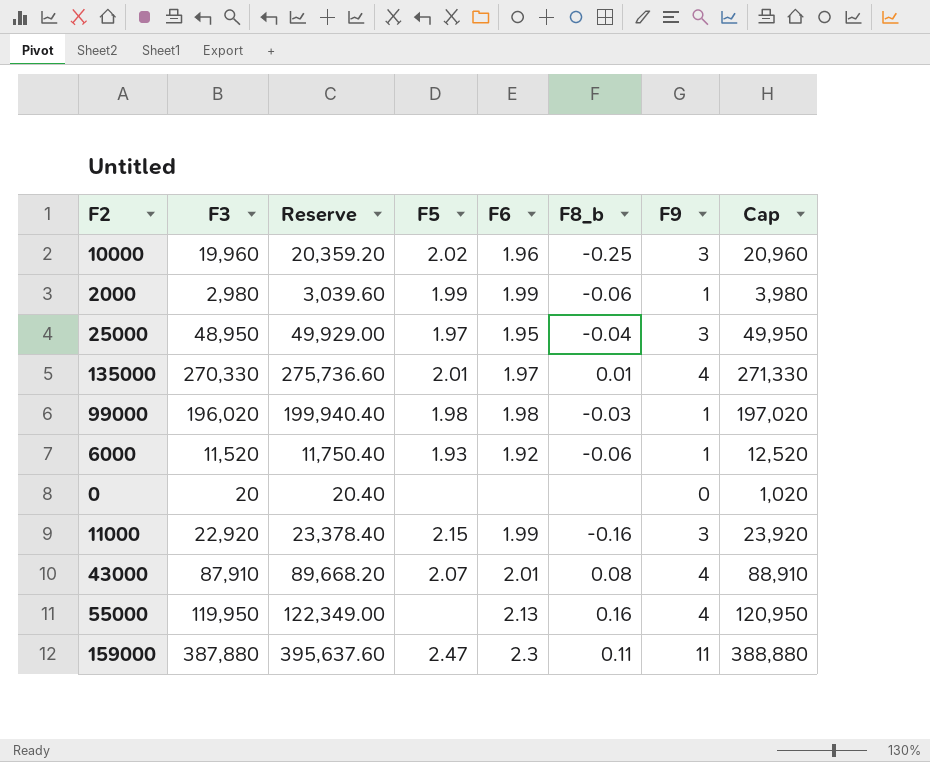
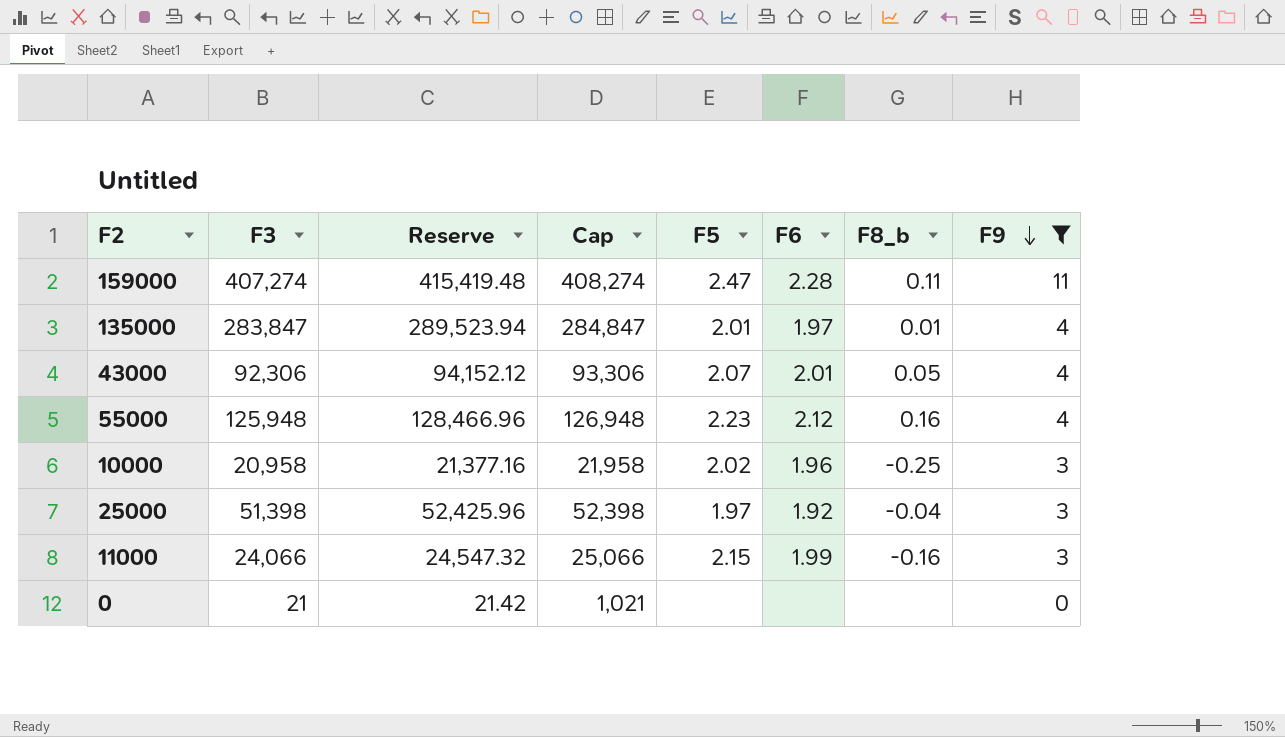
filter: none -> F9 != 1
row order: none -> F9 descending
column Cap | position: 8 -> 4
159000 | F3: 387,880 -> 407,274
159000 | Reserve: 395,637.60 -> 415,419.48
159000 | Cap: 388,880 -> 408,274
159000 | F6: 2.3 -> 2.28
135000 | F3: 270,330 -> 283,847
135000 | Reserve: 275,736.60 -> 289,523.94
135000 | Cap: 271,330 -> 284,847
43000 | F3: 87,910 -> 92,306
43000 | Reserve: 89,668.20 -> 94,152.12
43000 | Cap: 88,910 -> 93,306
43000 | F8_b: 0.08 -> 0.05
55000 | F3: 119,950 -> 125,948
55000 | Reserve: 122,349.00 -> 128,466.96
55000 | Cap: 120,950 -> 126,948
55000 | F5: none -> 2.23
55000 | F6: 2.13 -> 2.12
10000 | F3: 19,960 -> 20,958
10000 | Reserve: 20,359.20 -> 21,377.16
10000 | Cap: 20,960 -> 21,958
25000 | F3: 48,950 -> 51,398
25000 | Reserve: 49,929.00 -> 52,425.96
25000 | Cap: 49,950 -> 52,398
25000 | F6: 1.95 -> 1.92
11000 | F3: 22,920 -> 24,066
11000 | Reserve: 23,378.40 -> 24,547.32
11000 | Cap: 23,920 -> 25,066
0 | F3: 20 -> 21
0 | Reserve: 20.40 -> 21.42
0 | Cap: 1,020 -> 1,021

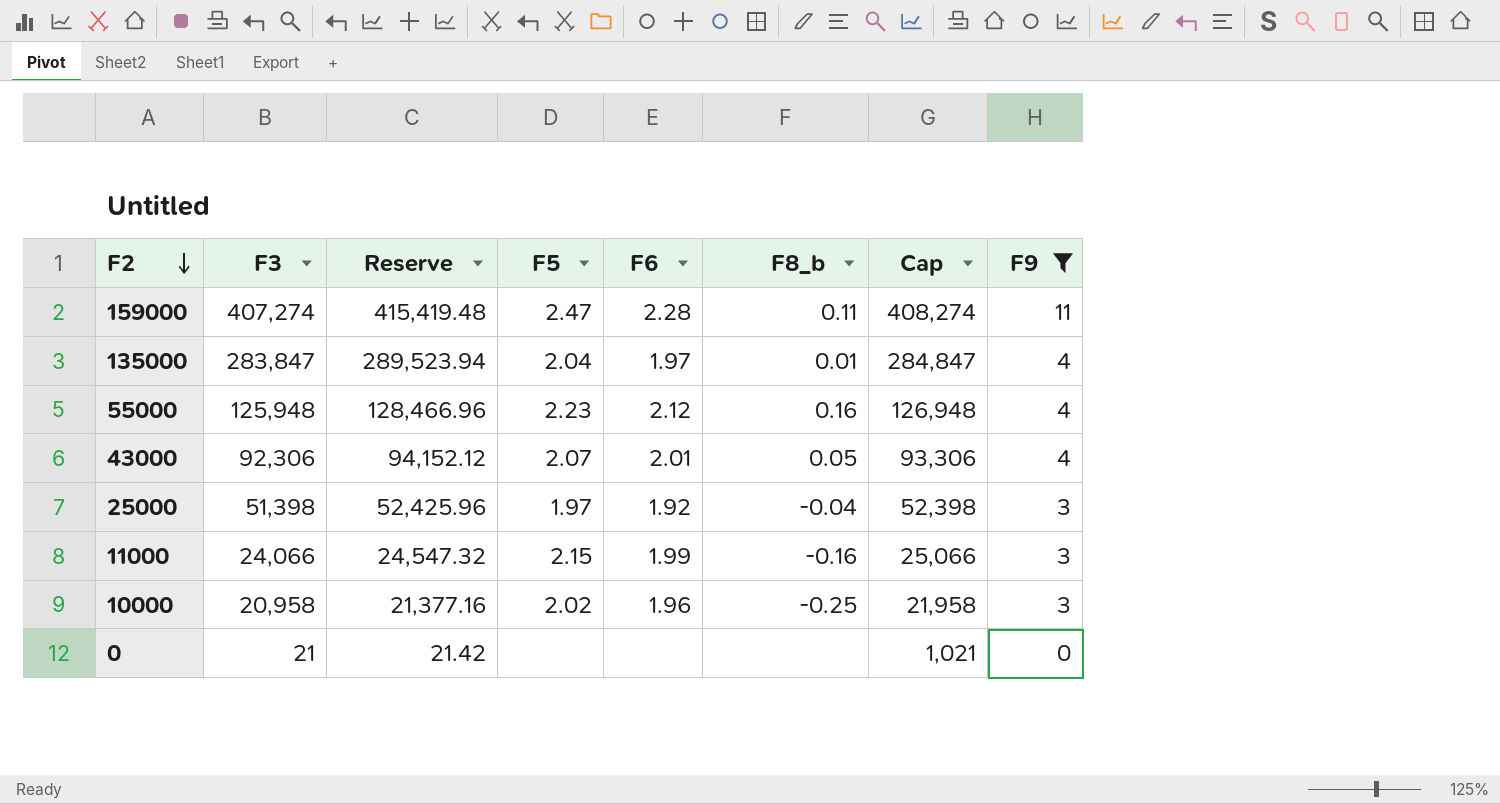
row order: F9 descending -> F2 descending
column Cap | position: 4 -> 7
135000 | F5: 2.01 -> 2.04

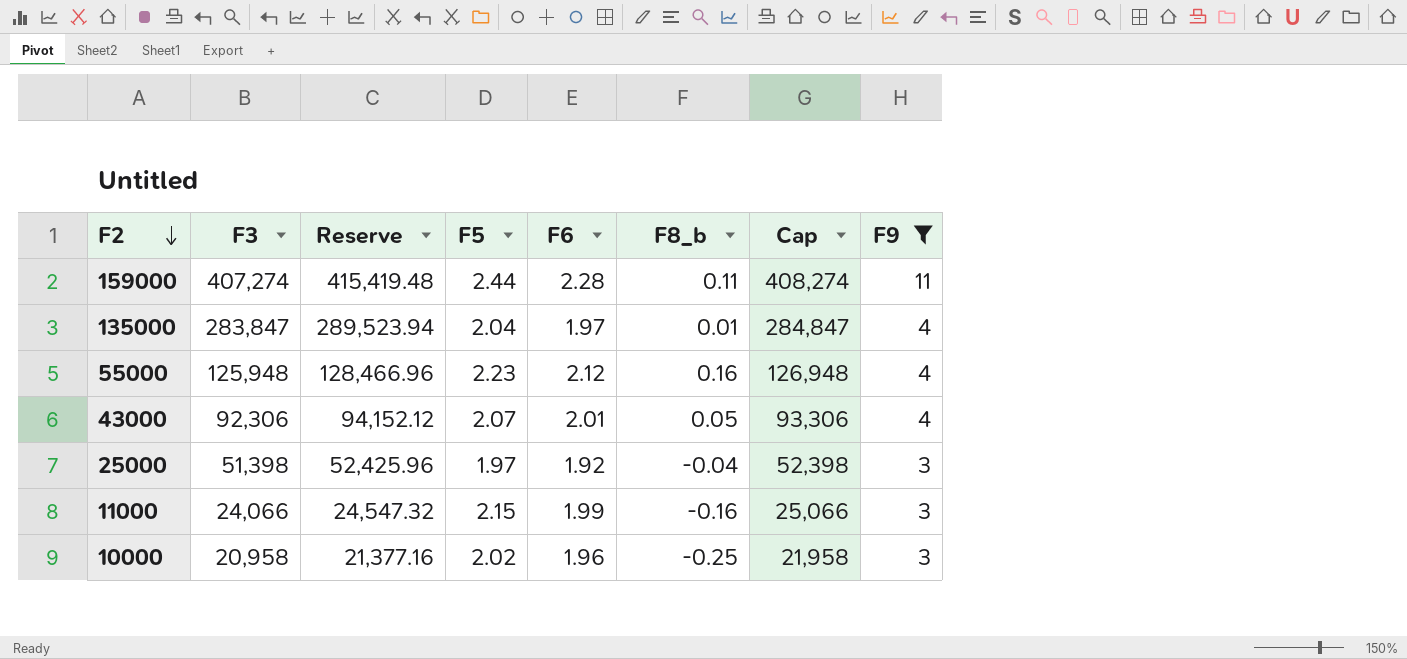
row 0: 21 | 21.42 | none | none | none | 1,021 | 0 -> none
159000 | F5: 2.47 -> 2.44

